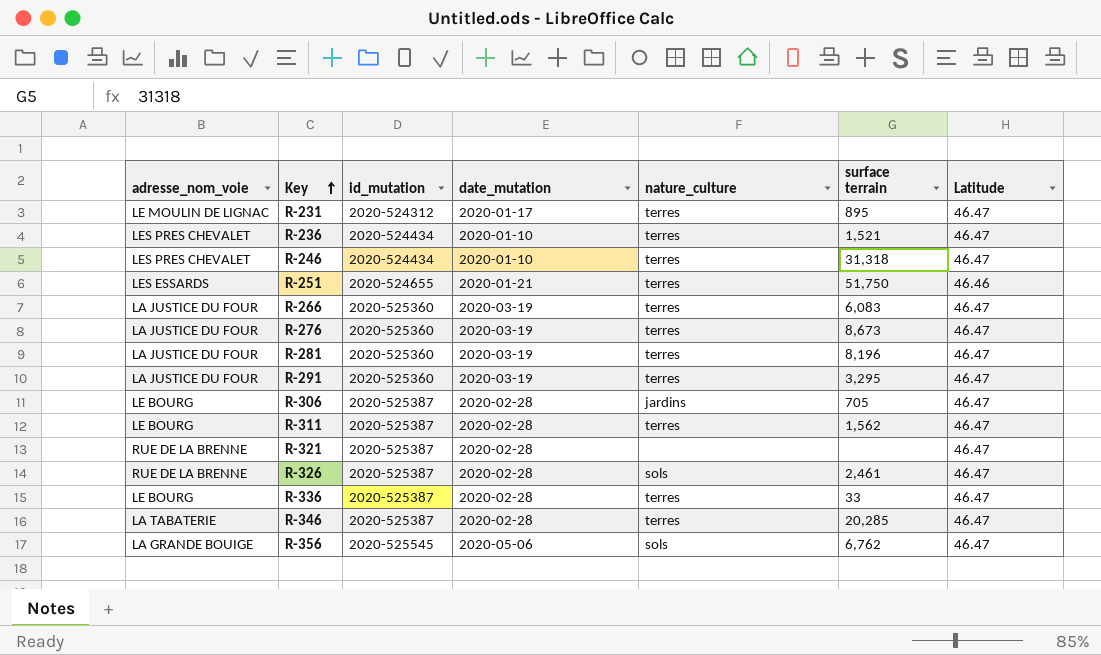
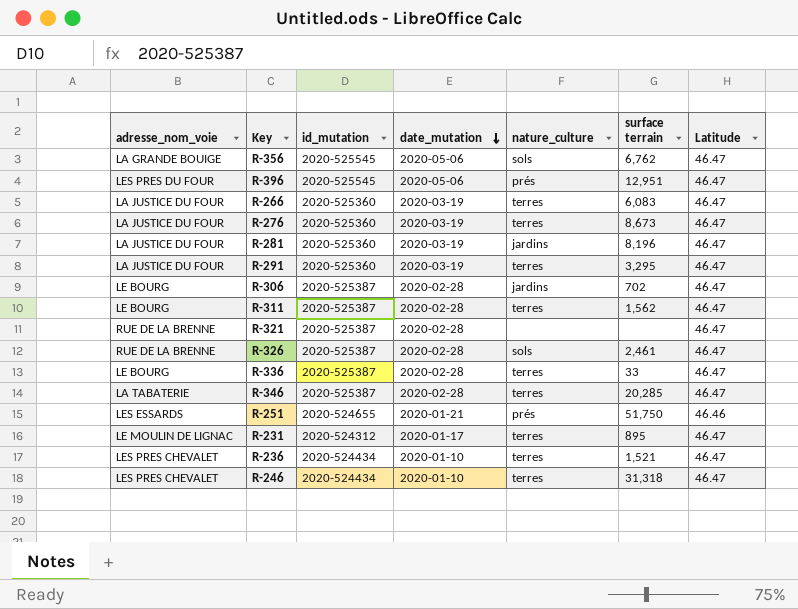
row order: Key ascending -> date_mutation descending
row R-396: none -> LES PRES DU FOUR | 2020-525545 | 2020-05-06 | prés | 12,951 | 46.47
R-281 | nature_culture: terres -> jardins
R-306 | surface terrain: 705 -> 702
R-251 | nature_culture: terres -> prés

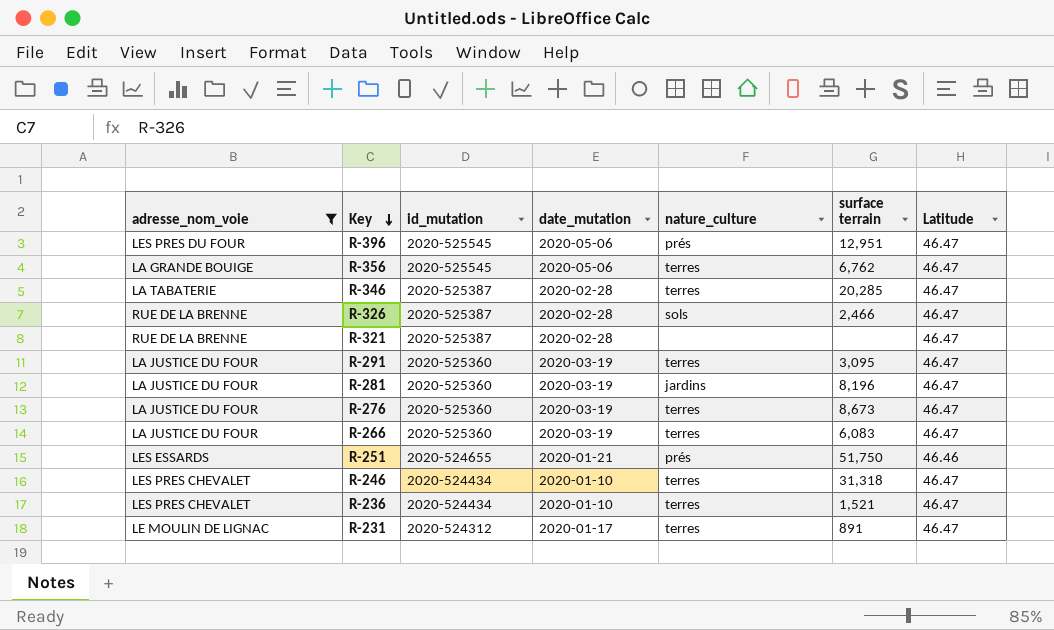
filter: none -> adresse_nom_voie != LE BOURG
row order: date_mutation descending -> Key descending
R-356 | nature_culture: sols -> terres
R-326 | surface terrain: 2,461 -> 2,466
R-291 | surface terrain: 3,295 -> 3,095
R-231 | surface terrain: 895 -> 891

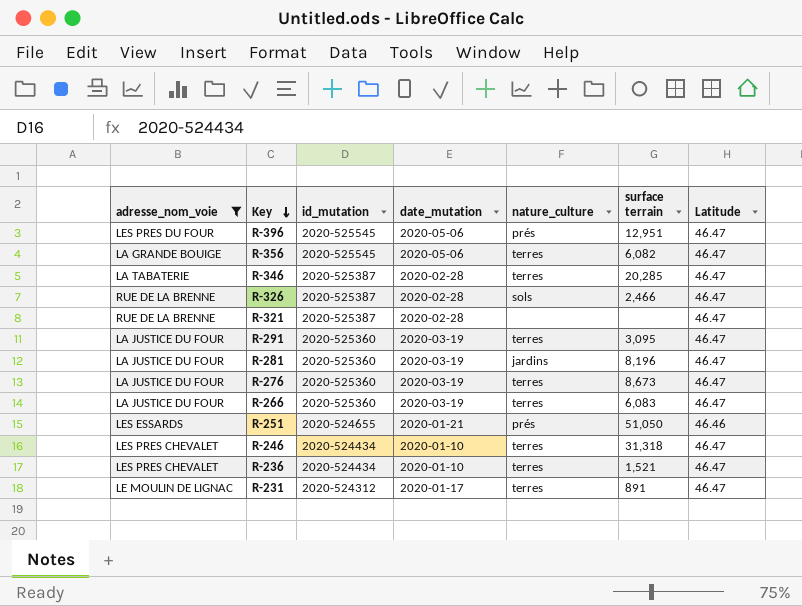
R-356 | surface terrain: 6,762 -> 6,082
R-251 | surface terrain: 51,750 -> 51,050

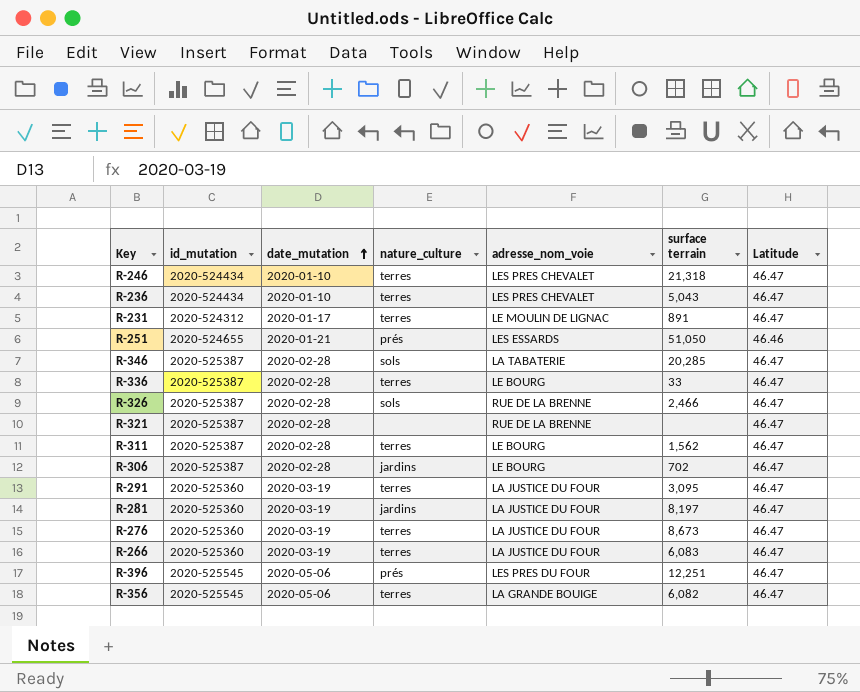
filter: adresse_nom_voie != LE BOURG -> none
row order: Key descending -> date_mutation ascending
column adresse_nom_voie | position: 1 -> 5
R-246 | surface terrain: 31,318 -> 21,318
R-236 | surface terrain: 1,521 -> 5,043
R-346 | nature_culture: terres -> sols
R-281 | surface terrain: 8,196 -> 8,197
R-396 | surface terrain: 12,951 -> 12,251

